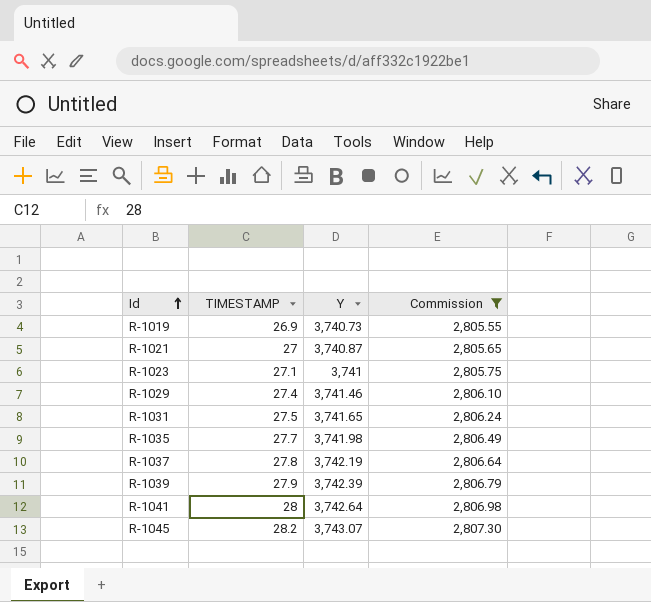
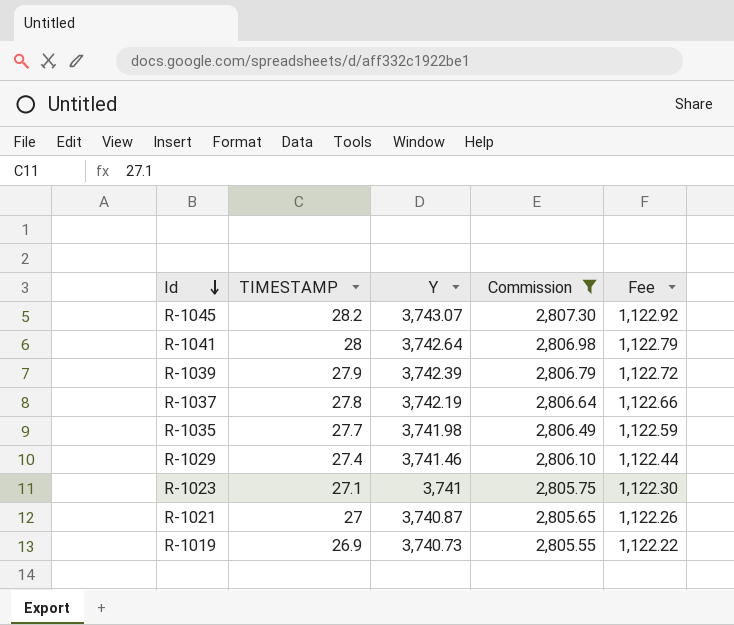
row order: Id ascending -> Id descending
column Fee | formula: none -> [Y] * 0.3
row R-1031: 27.5 | 3,741.65 | 2,806.24 -> none

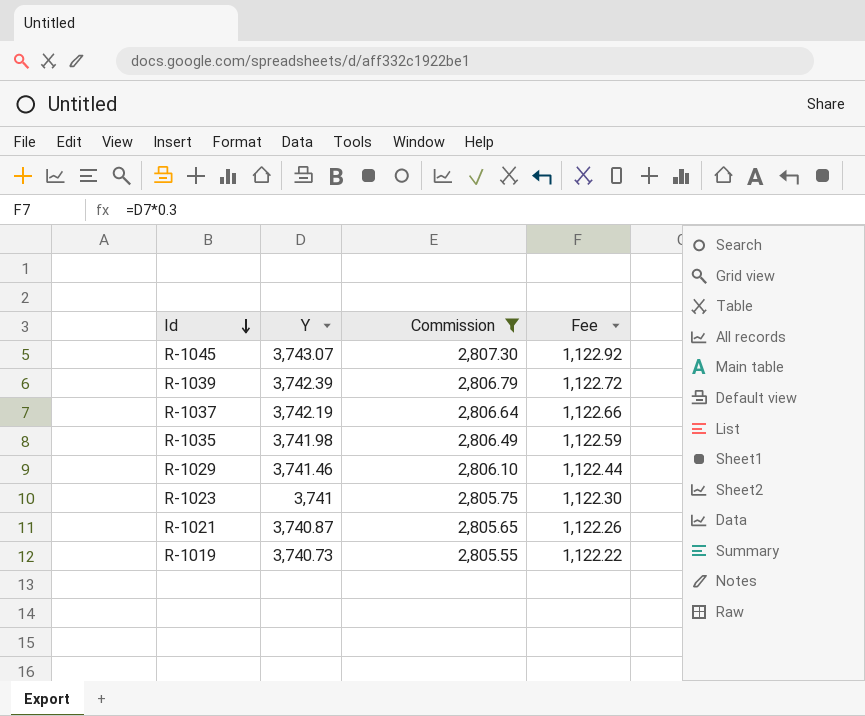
column TIMESTAMP | position: 2 -> none
row R-1041: 28 | 3,742.64 | 2,806.98 | 1,122.79 -> none

